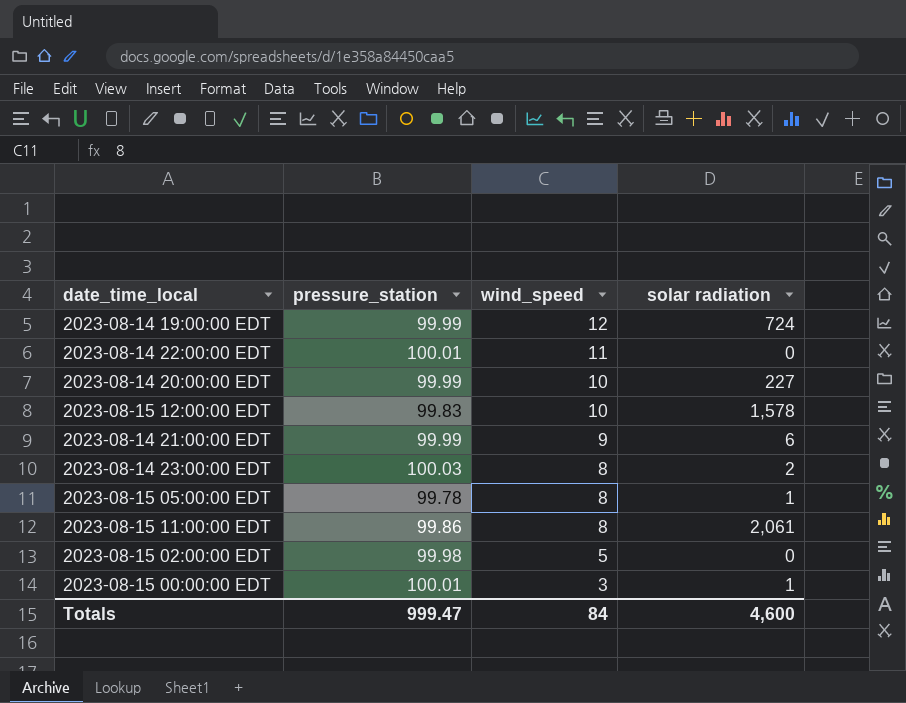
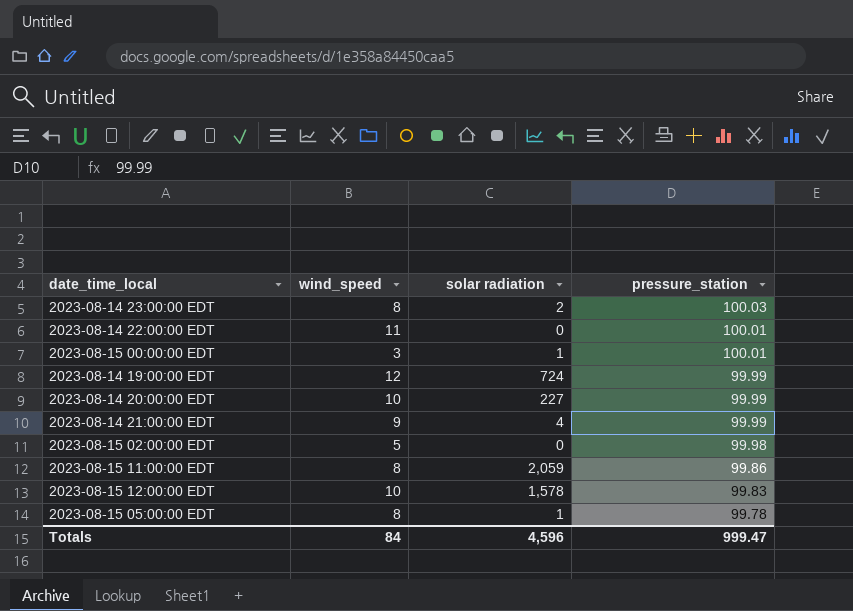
row order: wind_speed descending -> pressure_station descending
column pressure_station | position: 2 -> 4
2023-08-14 21:00:00 EDT | solar radiation: 6 -> 4
2023-08-15 11:00:00 EDT | solar radiation: 2,061 -> 2,059
Totals | solar radiation: 4,600 -> 4,596

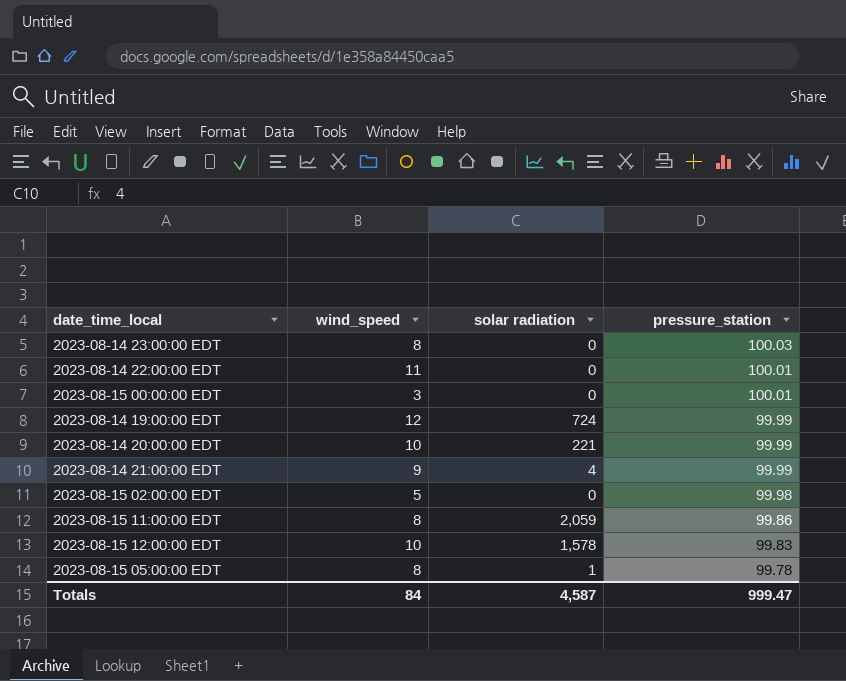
2023-08-14 23:00:00 EDT | solar radiation: 2 -> 0
2023-08-15 00:00:00 EDT | solar radiation: 1 -> 0
2023-08-14 20:00:00 EDT | solar radiation: 227 -> 221
Totals | solar radiation: 4,596 -> 4,587

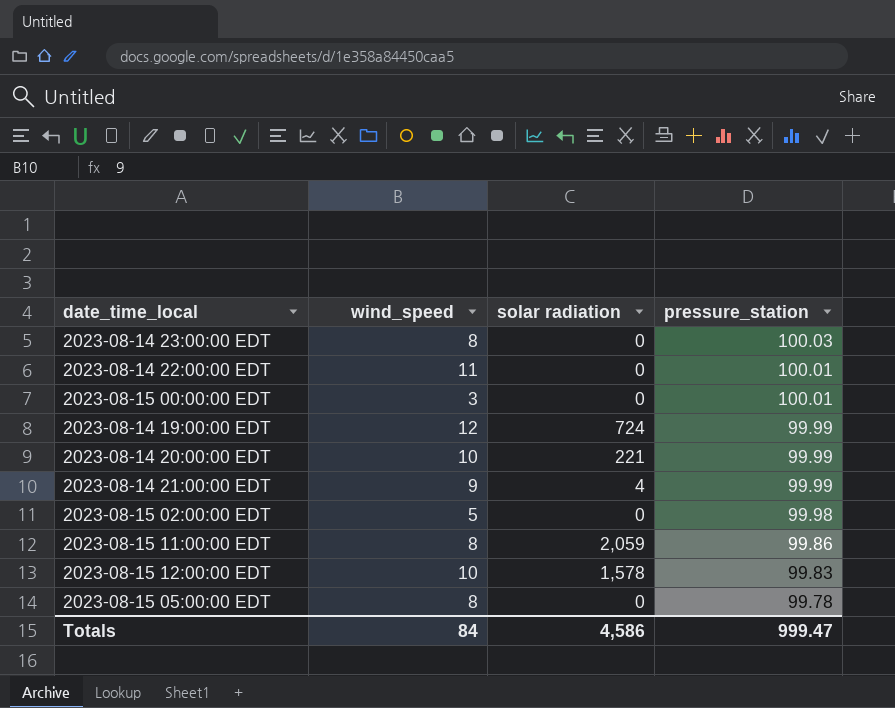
2023-08-15 05:00:00 EDT | solar radiation: 1 -> 0
Totals | solar radiation: 4,587 -> 4,586

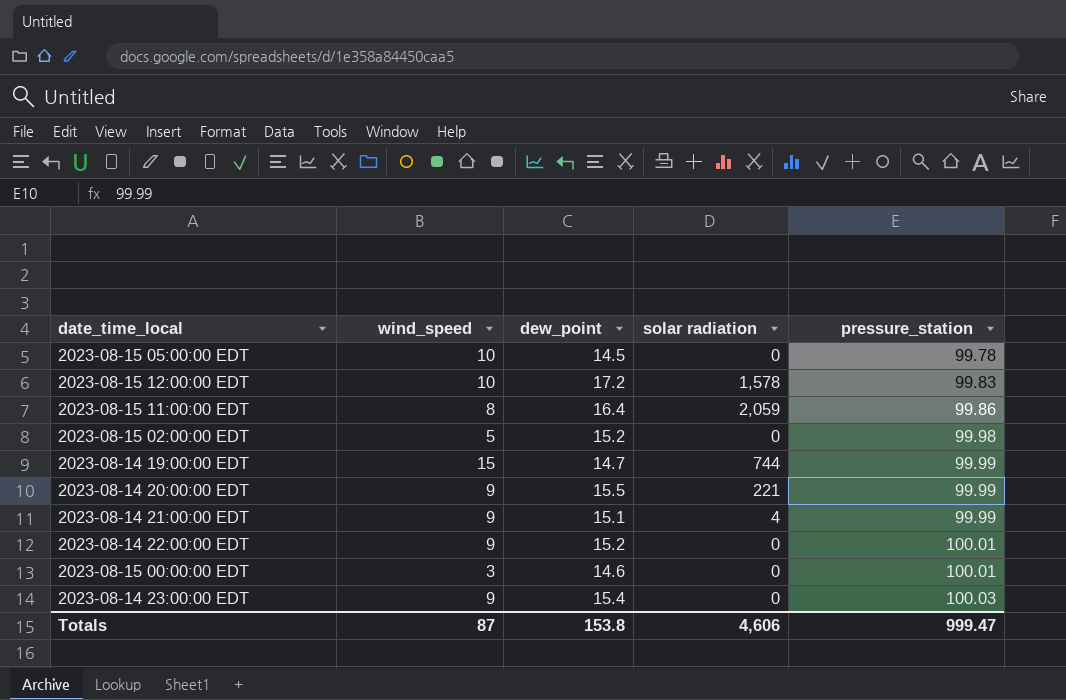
row order: pressure_station descending -> pressure_station ascending
column dew_point | position: none -> 3
2023-08-15 05:00:00 EDT | wind_speed: 8 -> 10
2023-08-14 19:00:00 EDT | wind_speed: 12 -> 15
2023-08-14 19:00:00 EDT | solar radiation: 724 -> 744
2023-08-14 20:00:00 EDT | wind_speed: 10 -> 9
2023-08-14 22:00:00 EDT | wind_speed: 11 -> 9
2023-08-14 23:00:00 EDT | wind_speed: 8 -> 9
Totals | wind_speed: 84 -> 87
Totals | solar radiation: 4,586 -> 4,606

